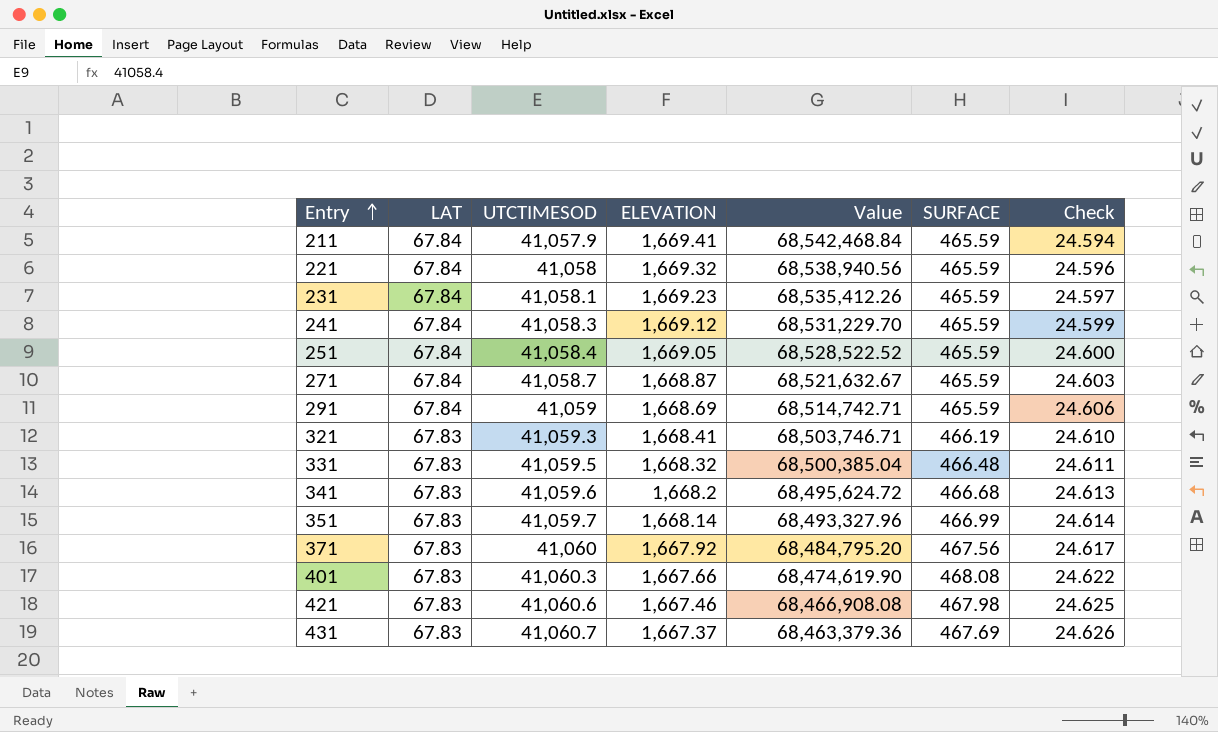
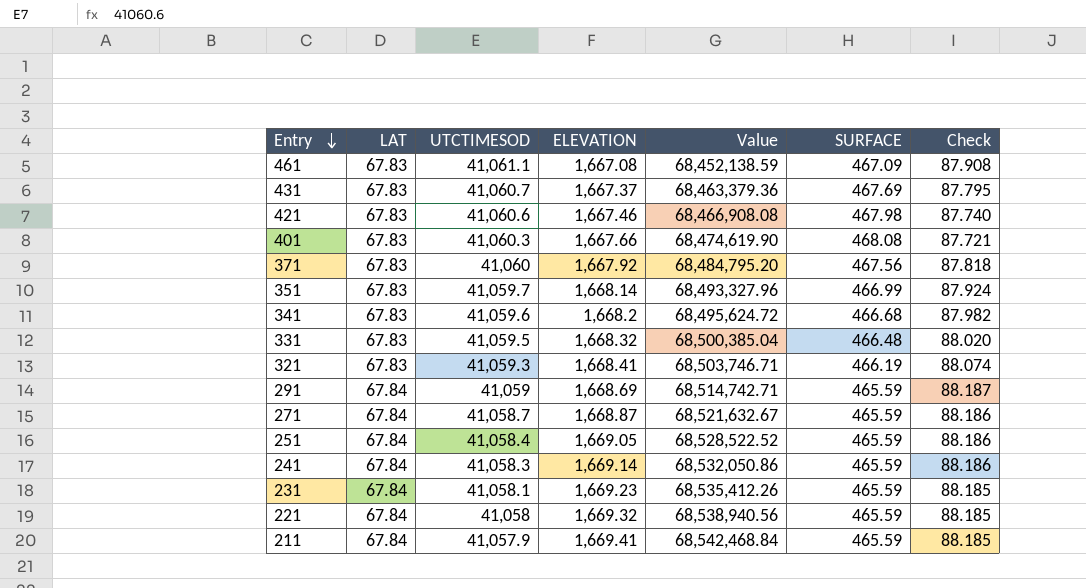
row order: Entry ascending -> Entry descending
column Check | formula: [UTCTIMESOD] / [ELEVATION] -> [UTCTIMESOD] / [SURFACE]
row 461: none -> 67.83 | 41,061.1 | 1,667.08 | 68,452,138.59 | 467.09 | 87.908
241 | ELEVATION: 1,669.12 -> 1,669.14
241 | Value: 68,531,229.70 -> 68,532,050.86

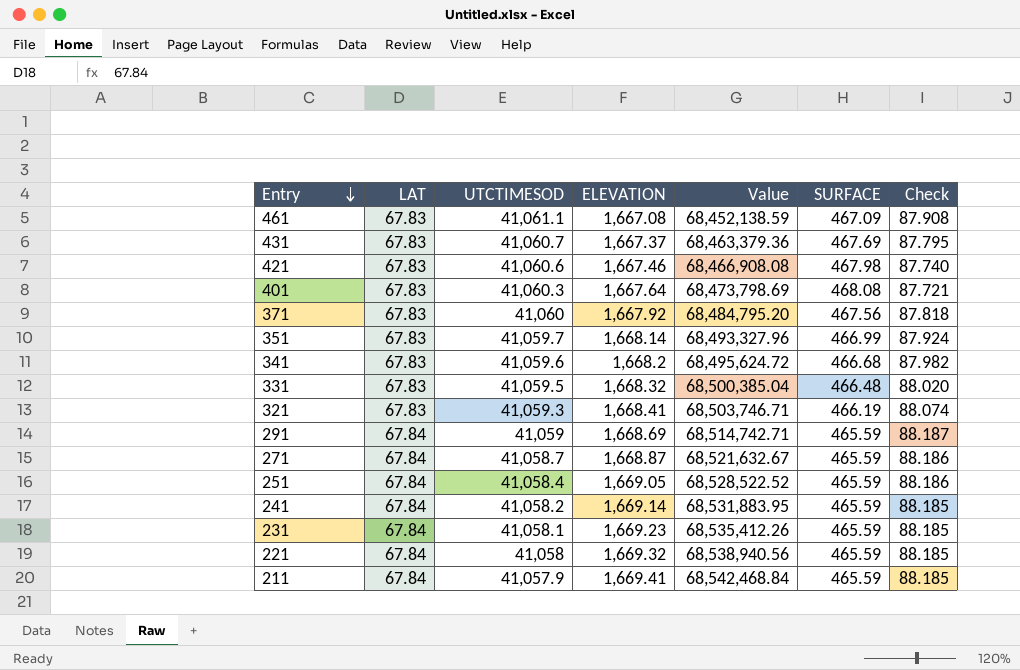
401 | ELEVATION: 1,667.66 -> 1,667.64
401 | Value: 68,474,619.90 -> 68,473,798.69
241 | UTCTIMESOD: 41,058.3 -> 41,058.2
241 | Value: 68,532,050.86 -> 68,531,883.95
241 | Check: 88.186 -> 88.185

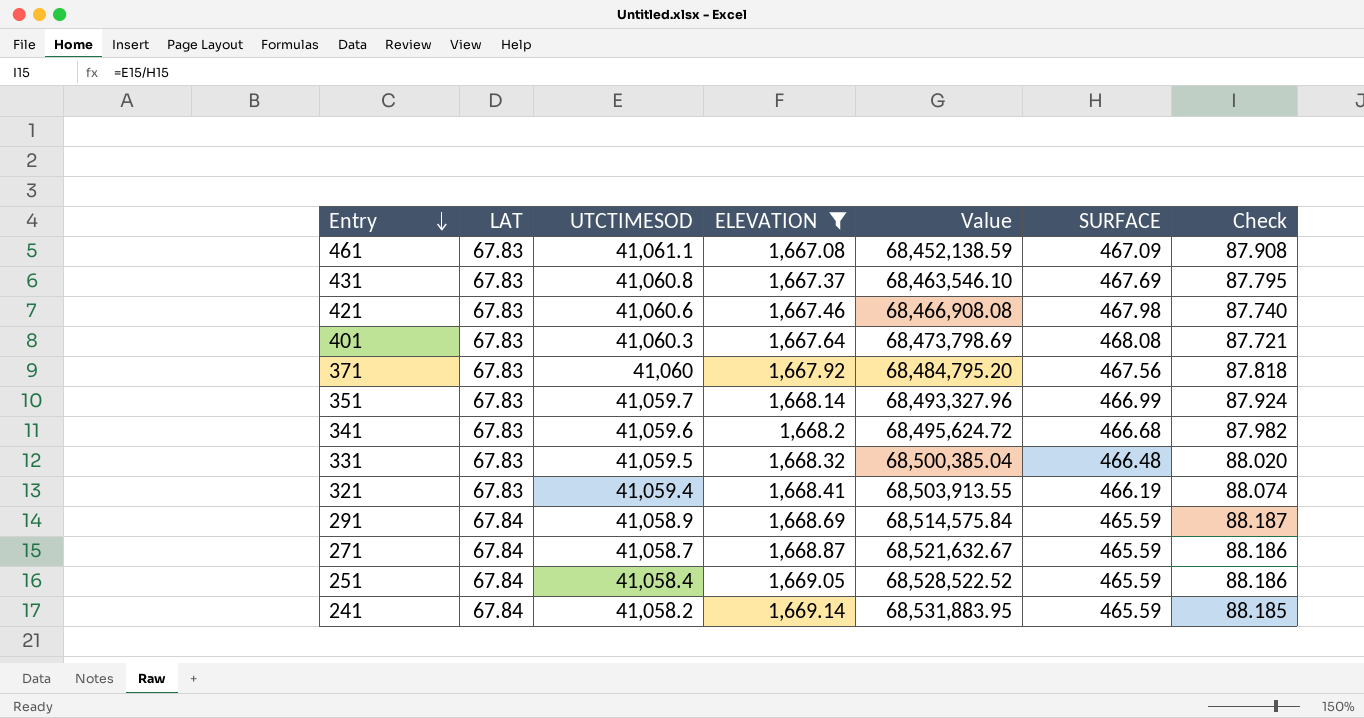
filter: none -> ELEVATION <= 1,669.14
431 | UTCTIMESOD: 41,060.7 -> 41,060.8
431 | Value: 68,463,379.36 -> 68,463,546.10
321 | UTCTIMESOD: 41,059.3 -> 41,059.4
321 | Value: 68,503,746.71 -> 68,503,913.55
291 | UTCTIMESOD: 41,059 -> 41,058.9
291 | Value: 68,514,742.71 -> 68,514,575.84

